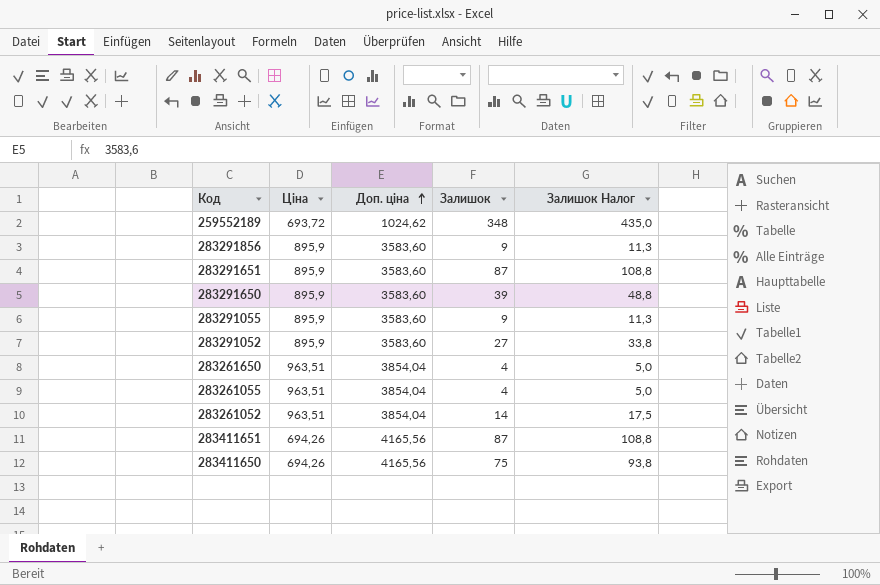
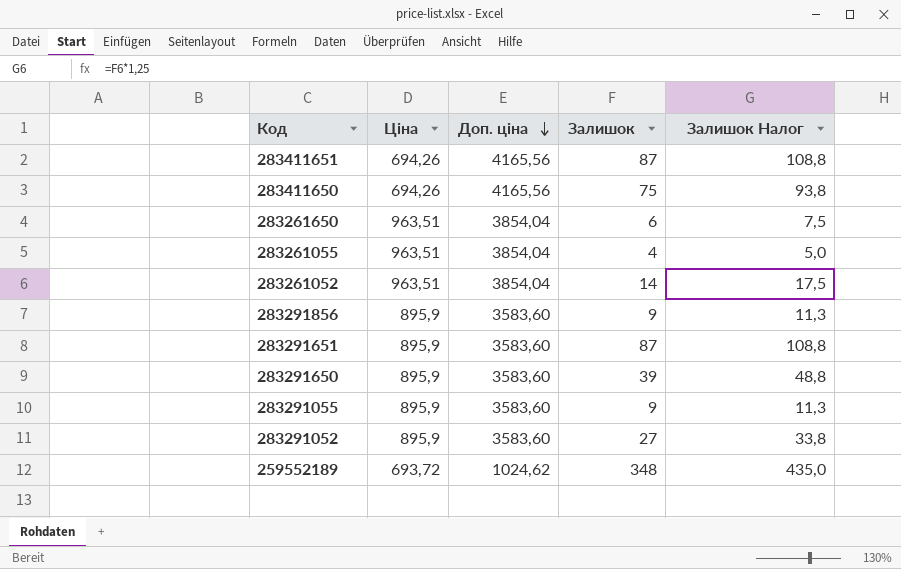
row order: Доп. ціна ascending -> Доп. ціна descending
283261650 | Залишок: 4 -> 6
283261650 | Залишок Налог: 5,0 -> 7,5

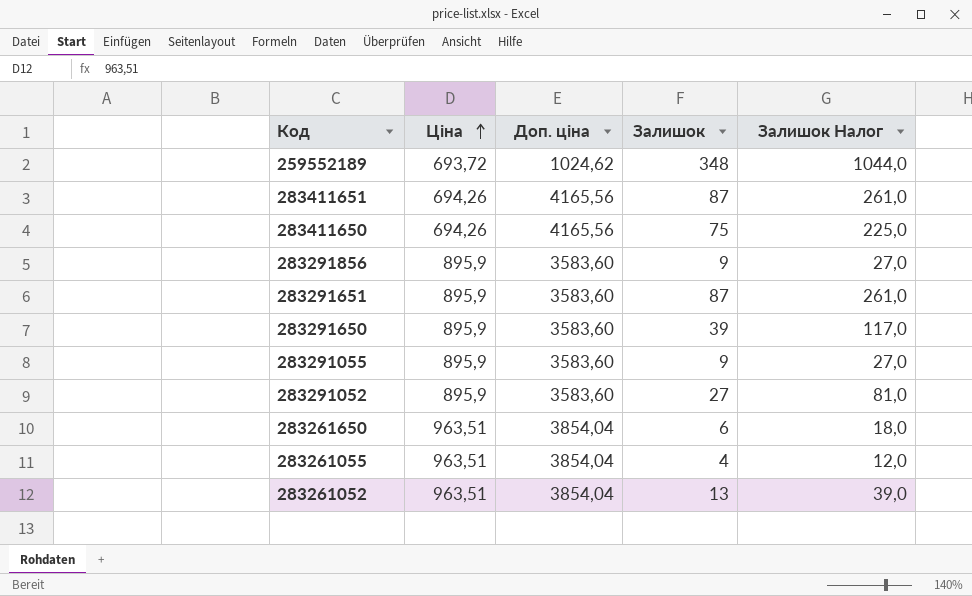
row order: Доп. ціна descending -> Ціна ascending
column Залишок Налог | formula: [Залишок] * 1,25 -> [Залишок] * 3
283261052 | Залишок: 14 -> 13

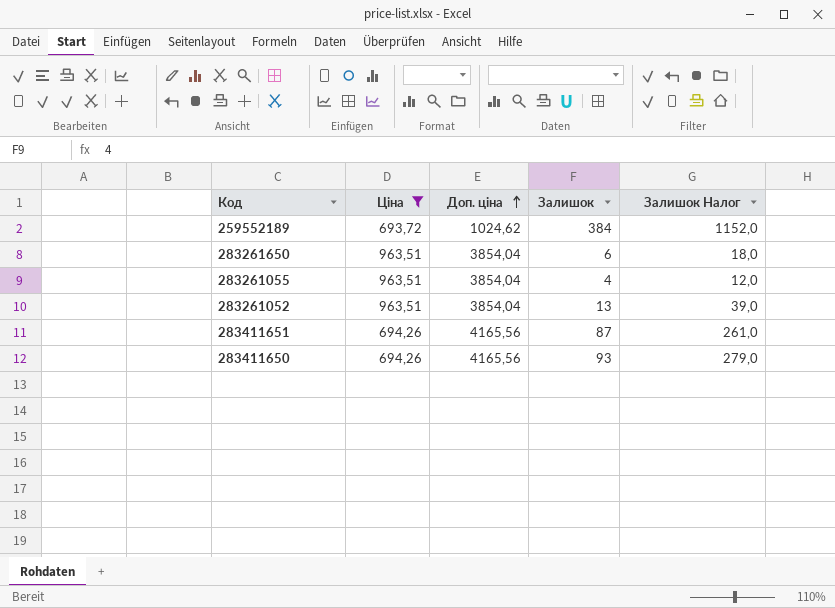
filter: none -> Ціна != 895,9
row order: Ціна ascending -> Доп. ціна ascending
259552189 | Залишок: 348 -> 384
259552189 | Залишок Налог: 1044,0 -> 1152,0
283411650 | Залишок: 75 -> 93
283411650 | Залишок Налог: 225,0 -> 279,0

